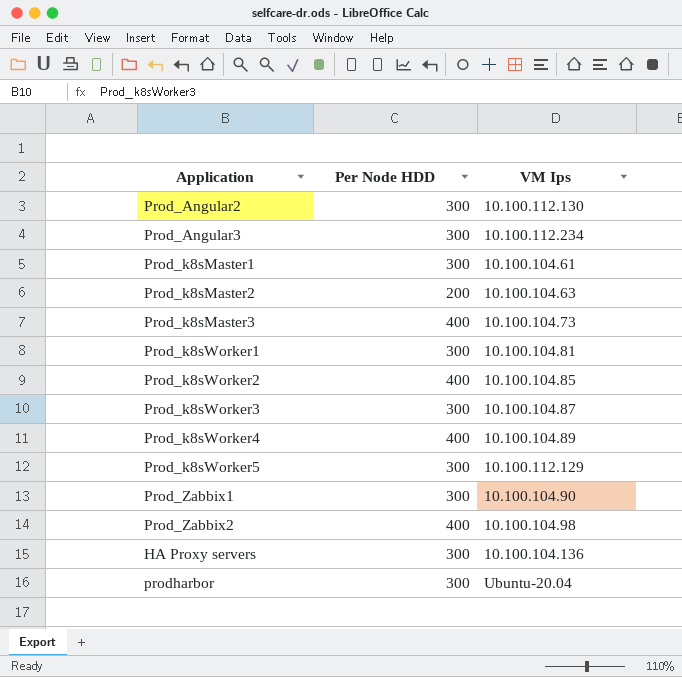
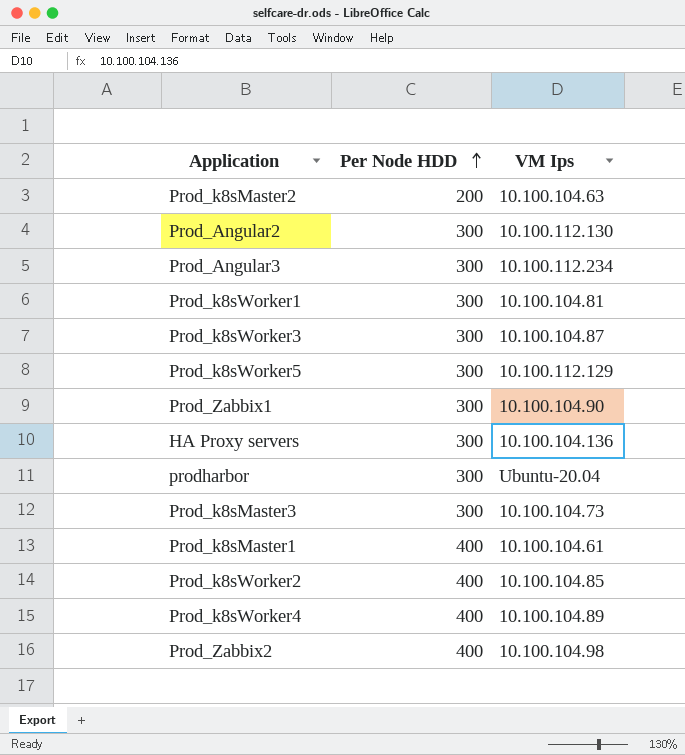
row order: none -> Per Node HDD ascending
Prod_k8sMaster3 | Per Node HDD: 400 -> 300
Prod_k8sMaster1 | Per Node HDD: 300 -> 400

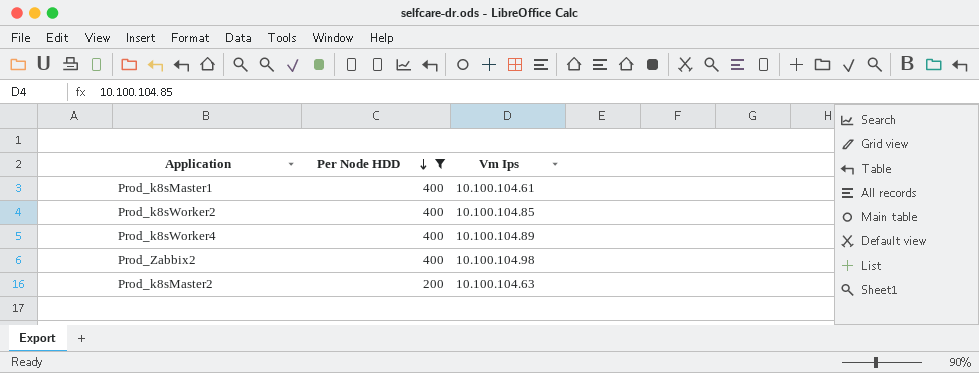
filter: none -> Per Node HDD != 300
row order: Per Node HDD ascending -> Per Node HDD descending
column name: VM Ips -> Vm Ips

